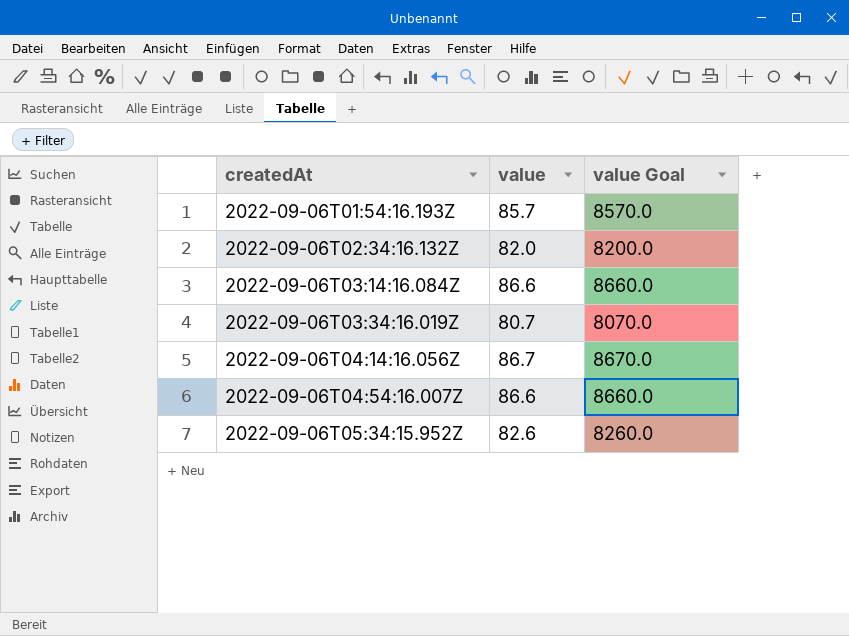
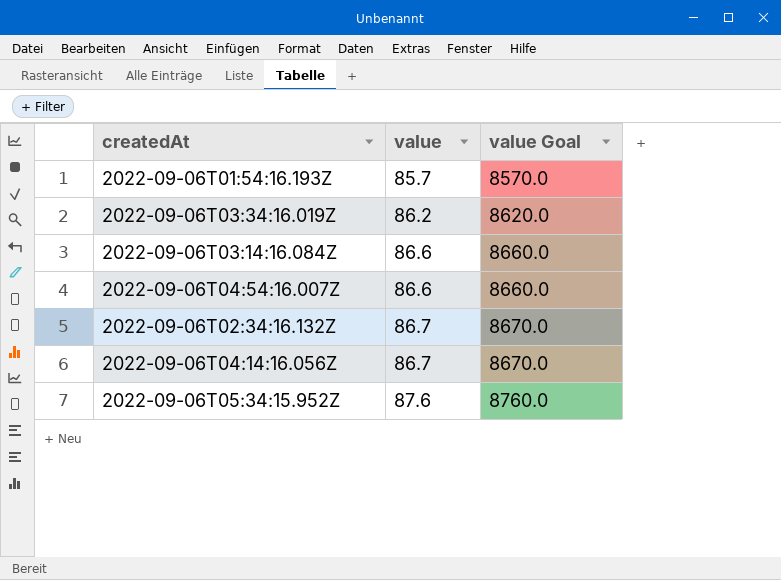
row order: createdAt ascending -> value ascending
2022-09-06T03:34:16.019Z | value: 80.7 -> 86.2
2022-09-06T03:34:16.019Z | value Goal: 8070.0 -> 8620.0
2022-09-06T02:34:16.132Z | value: 82.0 -> 86.7
2022-09-06T02:34:16.132Z | value Goal: 8200.0 -> 8670.0
2022-09-06T05:34:15.952Z | value: 82.6 -> 87.6
2022-09-06T05:34:15.952Z | value Goal: 8260.0 -> 8760.0

